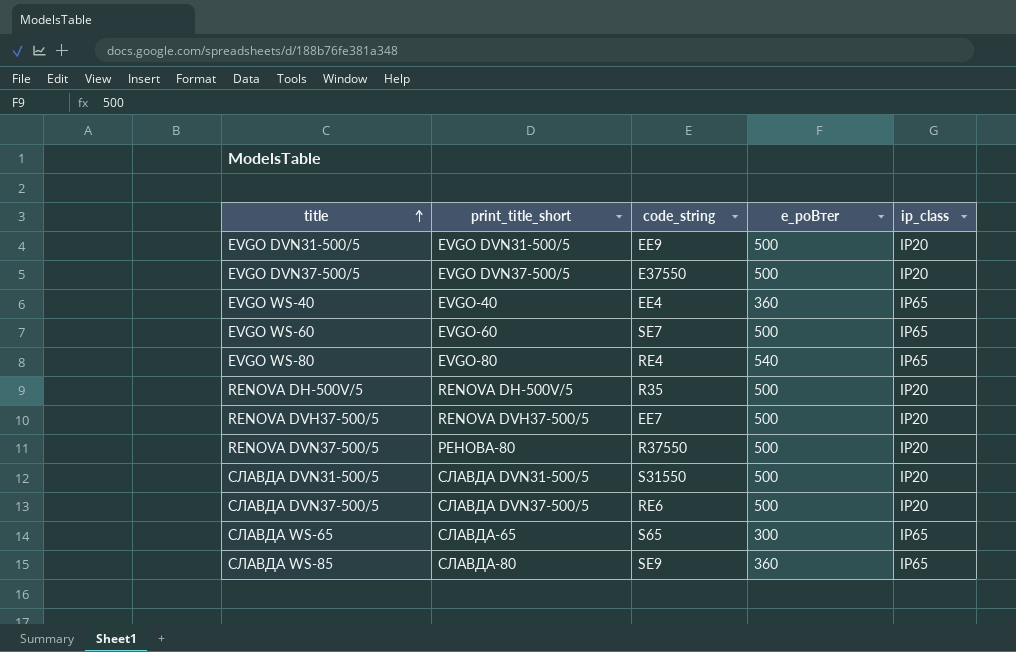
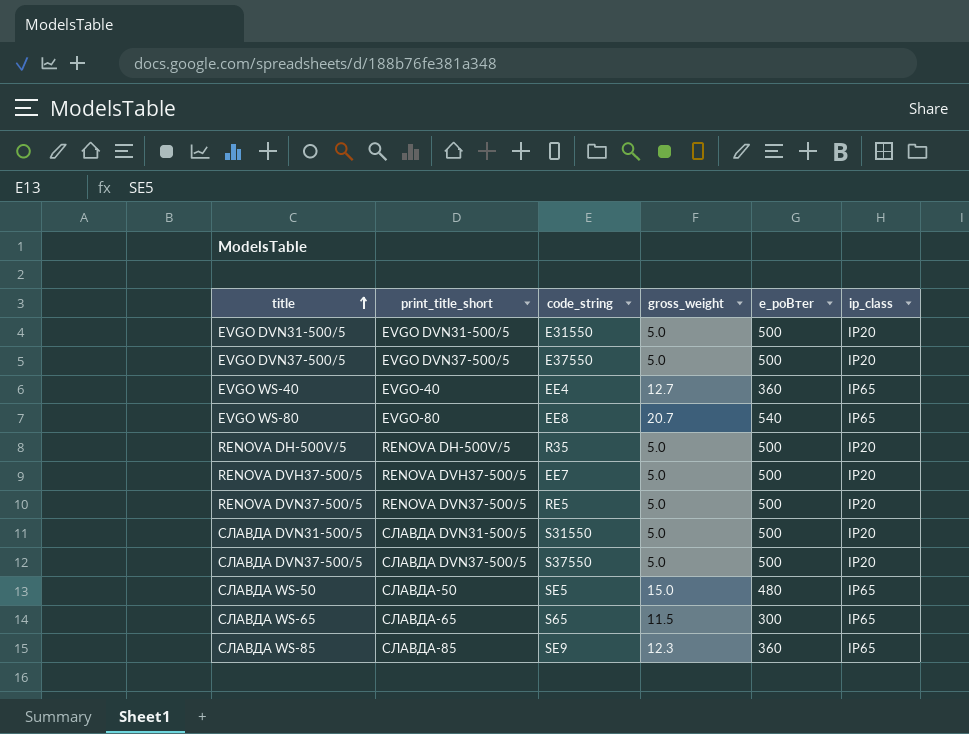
column gross_weight | position: none -> 4
row EVGO WS-60: EVGO-60 | SE7 | 500 | IP65 -> none
EVGO DVN31-500/5 | code_string: EE9 -> E31550
EVGO WS-80 | code_string: RE4 -> EE8
RENOVA DVN37-500/5 | print_title_short: РЕНОВА-80 -> RENOVA DVN37-500/5
RENOVA DVN37-500/5 | code_string: R37550 -> RE5
СЛАВДА DVN37-500/5 | code_string: RE6 -> S37550
row СЛАВДА WS-50: none -> СЛАВДА-50 | SE5 | 15.0 | 480 | IP65
СЛАВДА WS-85 | print_title_short: СЛАВДА-80 -> СЛАВДА-85

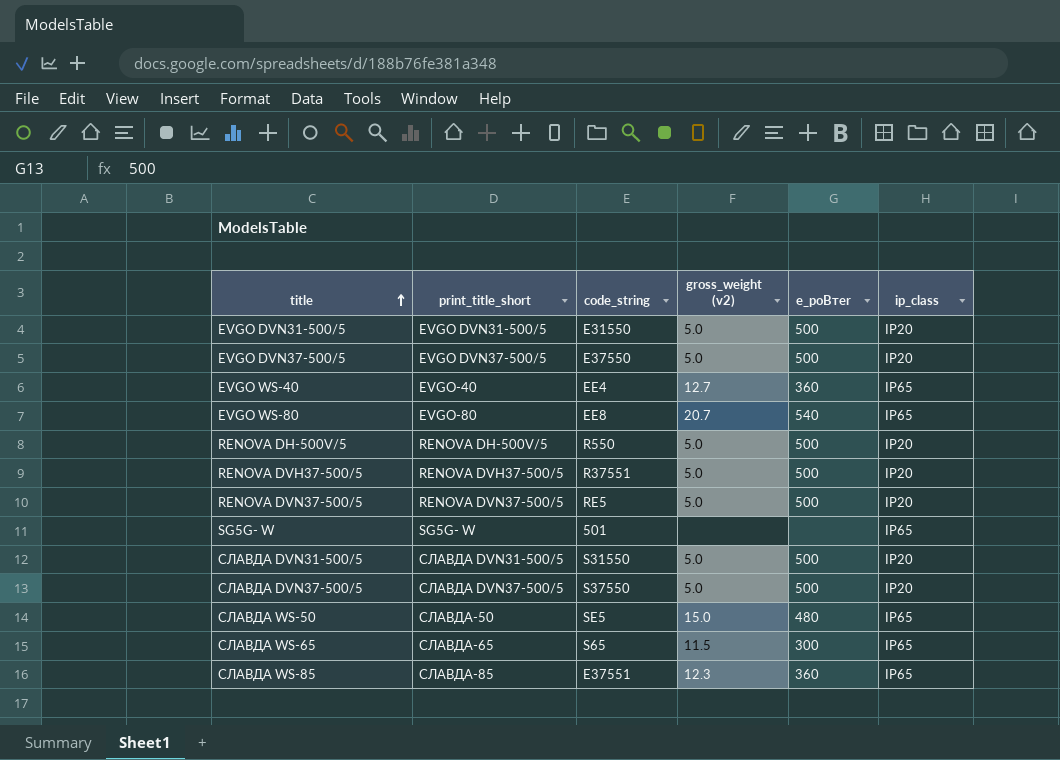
column name: gross_weight -> gross_weight (v2)
RENOVA DH-500V/5 | code_string: R35 -> R550
RENOVA DVH37-500/5 | code_string: EE7 -> R37551
row SG5G- W: none -> SG5G- W | 501 | none | none | IP65
СЛАВДА WS-85 | code_string: SE9 -> E37551

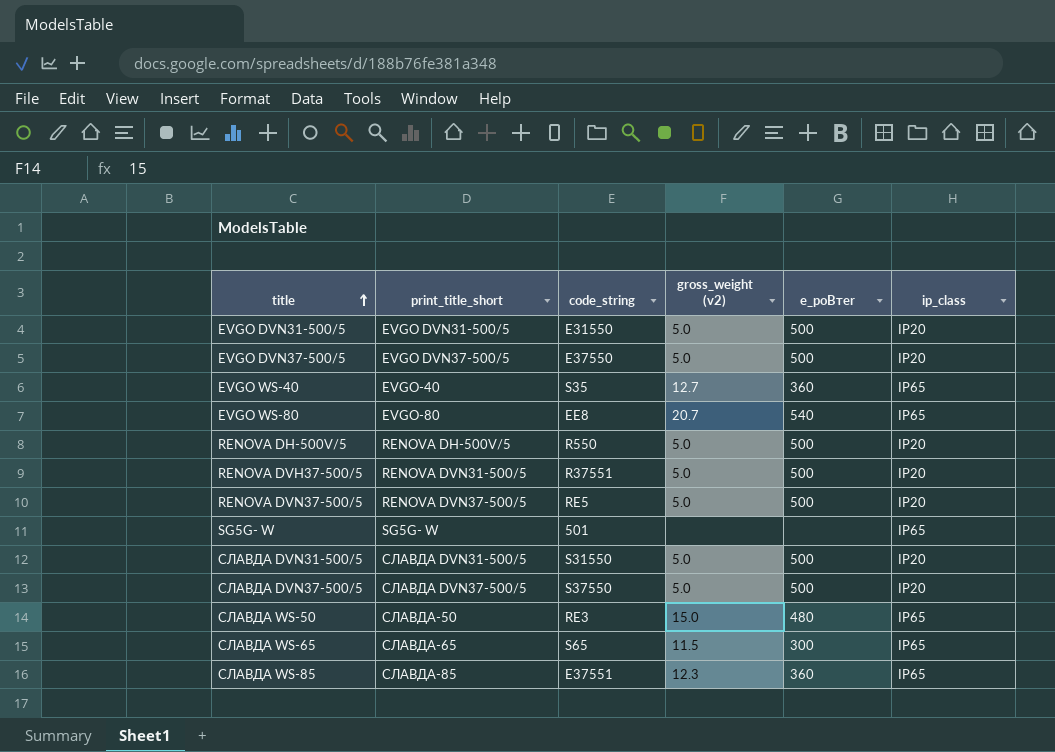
EVGO WS-40 | code_string: EE4 -> S35
RENOVA DVH37-500/5 | print_title_short: RENOVA DVH37-500/5 -> RENOVA DVN31-500/5
СЛАВДА WS-50 | code_string: SE5 -> RE3

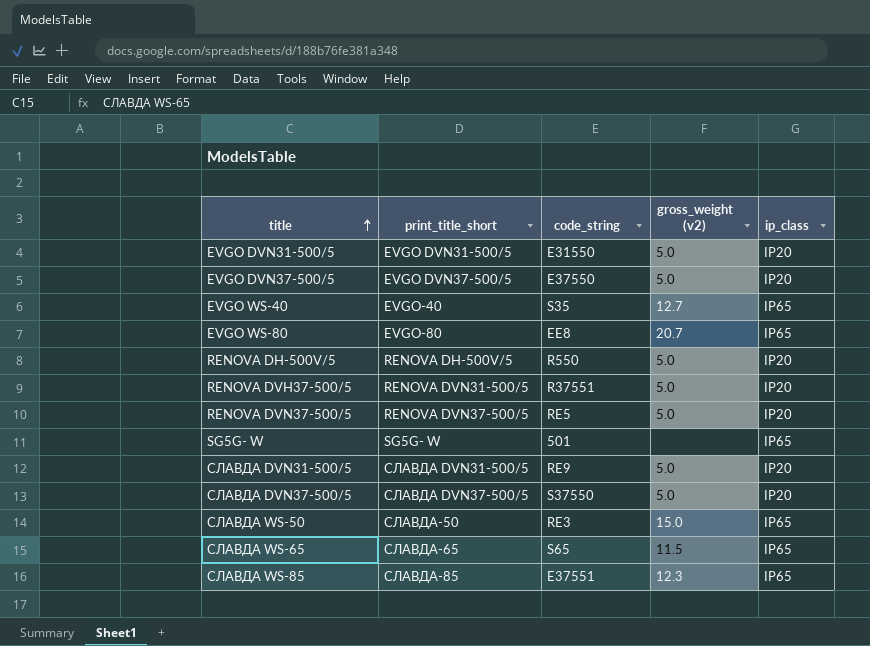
column e_poВтer | position: 5 -> none
СЛАВДА DVN31-500/5 | code_string: S31550 -> RE9

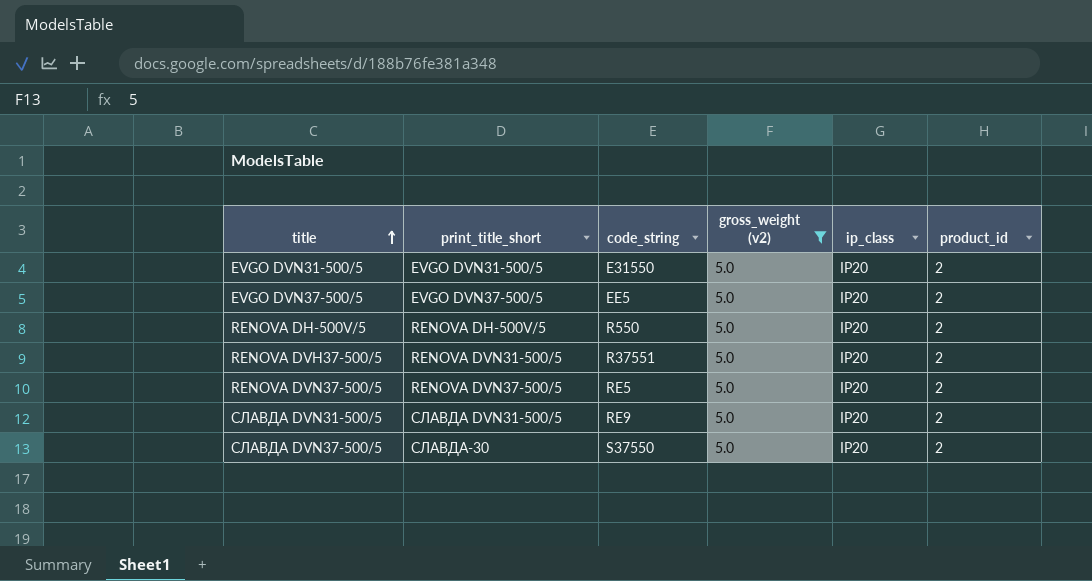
filter: none -> gross_weight (v2) = 5.0
column product_id | position: none -> 6
EVGO DVN37-500/5 | code_string: E37550 -> EE5
СЛАВДА DVN37-500/5 | print_title_short: СЛАВДА DVN37-500/5 -> СЛАВДА-30

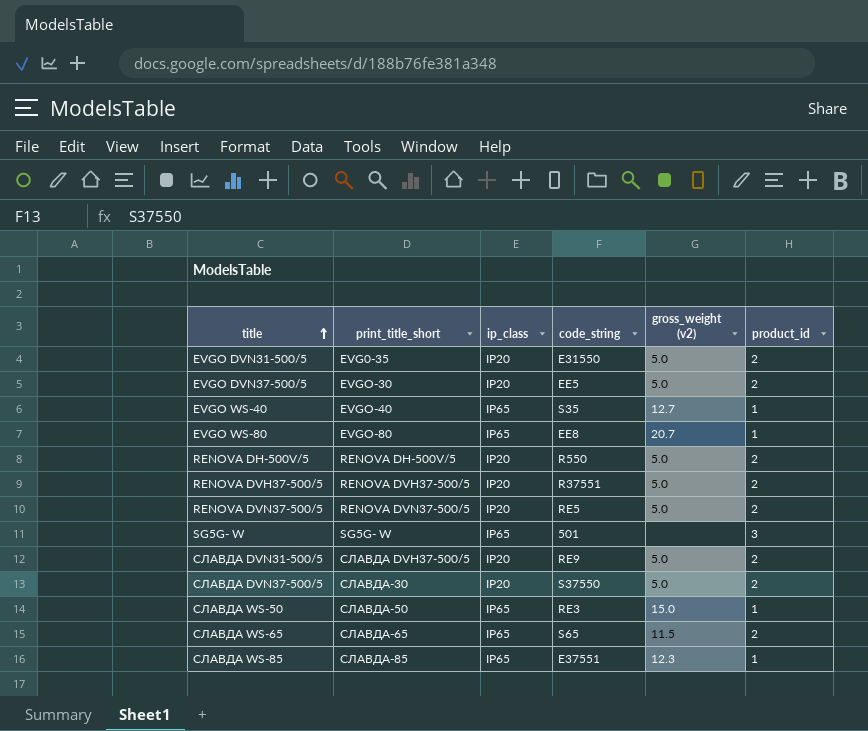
filter: gross_weight (v2) = 5.0 -> none
column ip_class | position: 5 -> 3
EVGO DVN31-500/5 | print_title_short: EVGO DVN31-500/5 -> EVG0-35
EVGO DVN37-500/5 | print_title_short: EVGO DVN37-500/5 -> EVGO-30
RENOVA DVH37-500/5 | print_title_short: RENOVA DVN31-500/5 -> RENOVA DVH37-500/5
СЛАВДА DVN31-500/5 | print_title_short: СЛАВДА DVN31-500/5 -> СЛАВДА DVH37-500/5

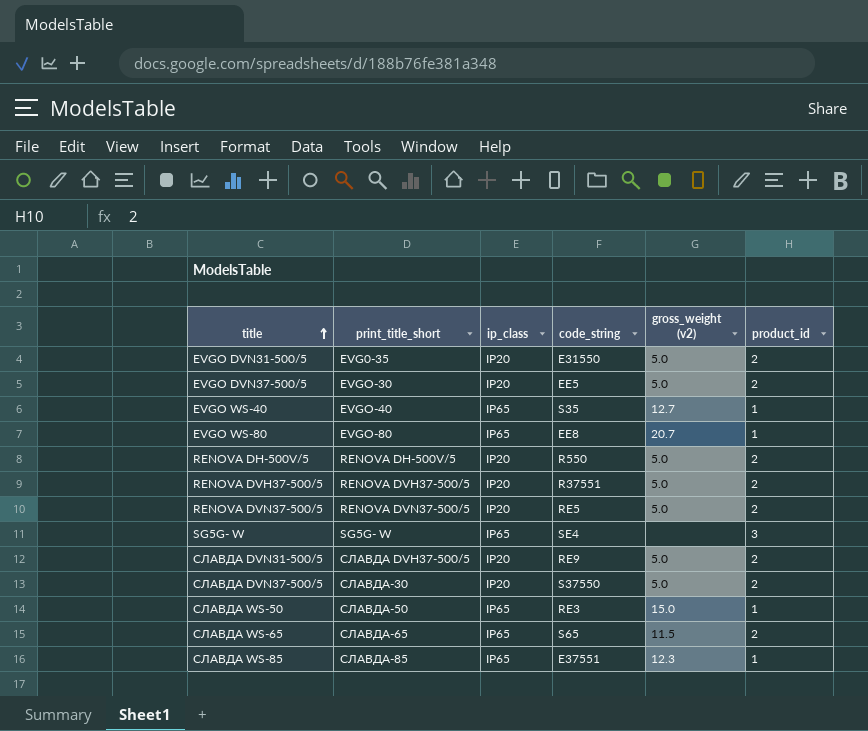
SG5G- W | code_string: 501 -> SE4

